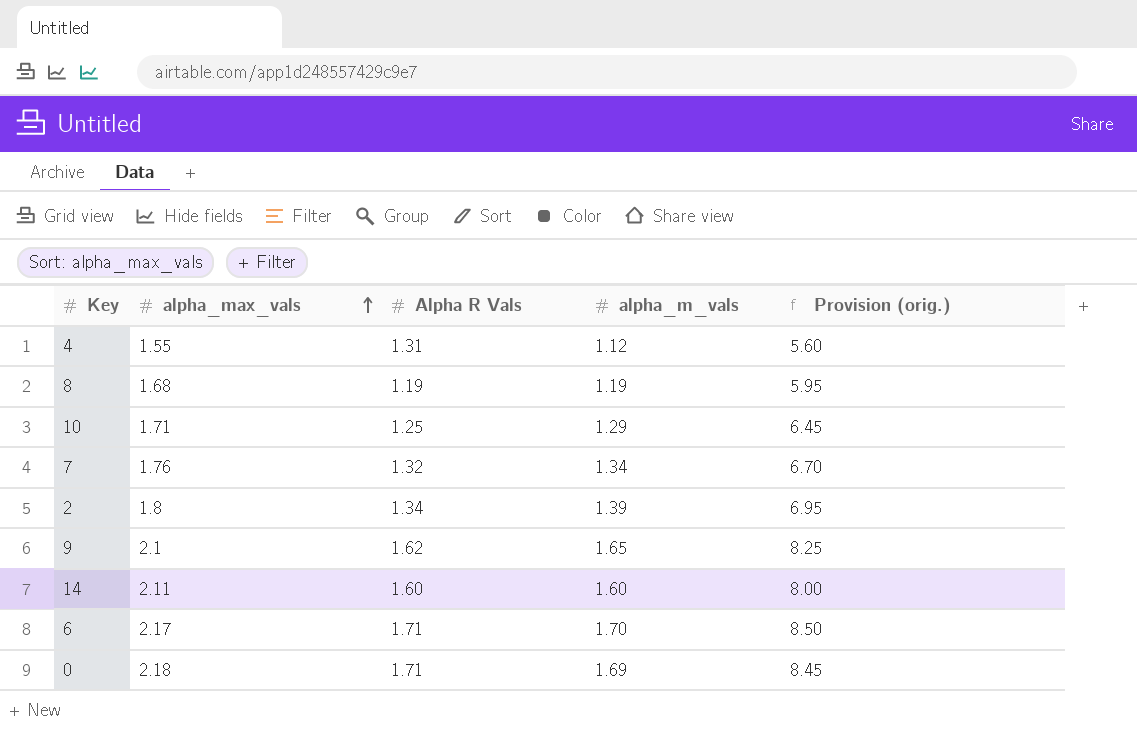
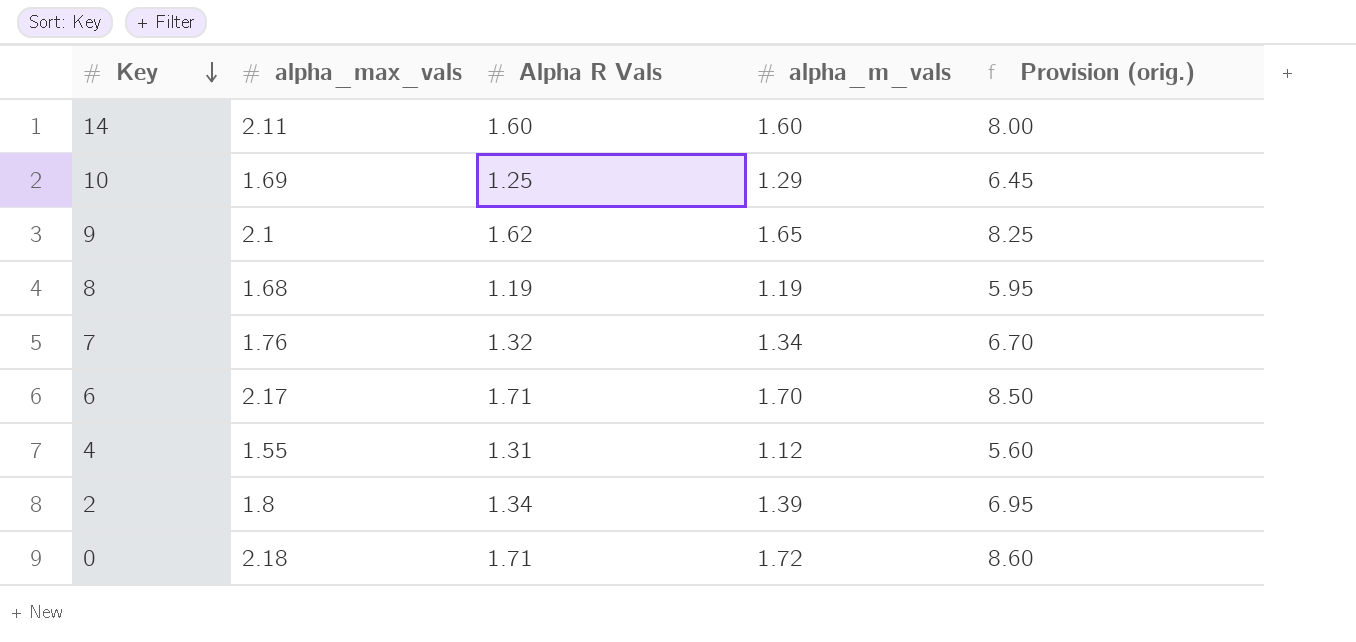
row order: alpha_max_vals ascending -> Key descending
10 | alpha_max_vals: 1.71 -> 1.69
0 | alpha_m_vals: 1.69 -> 1.72
0 | Provision (orig.): 8.45 -> 8.60

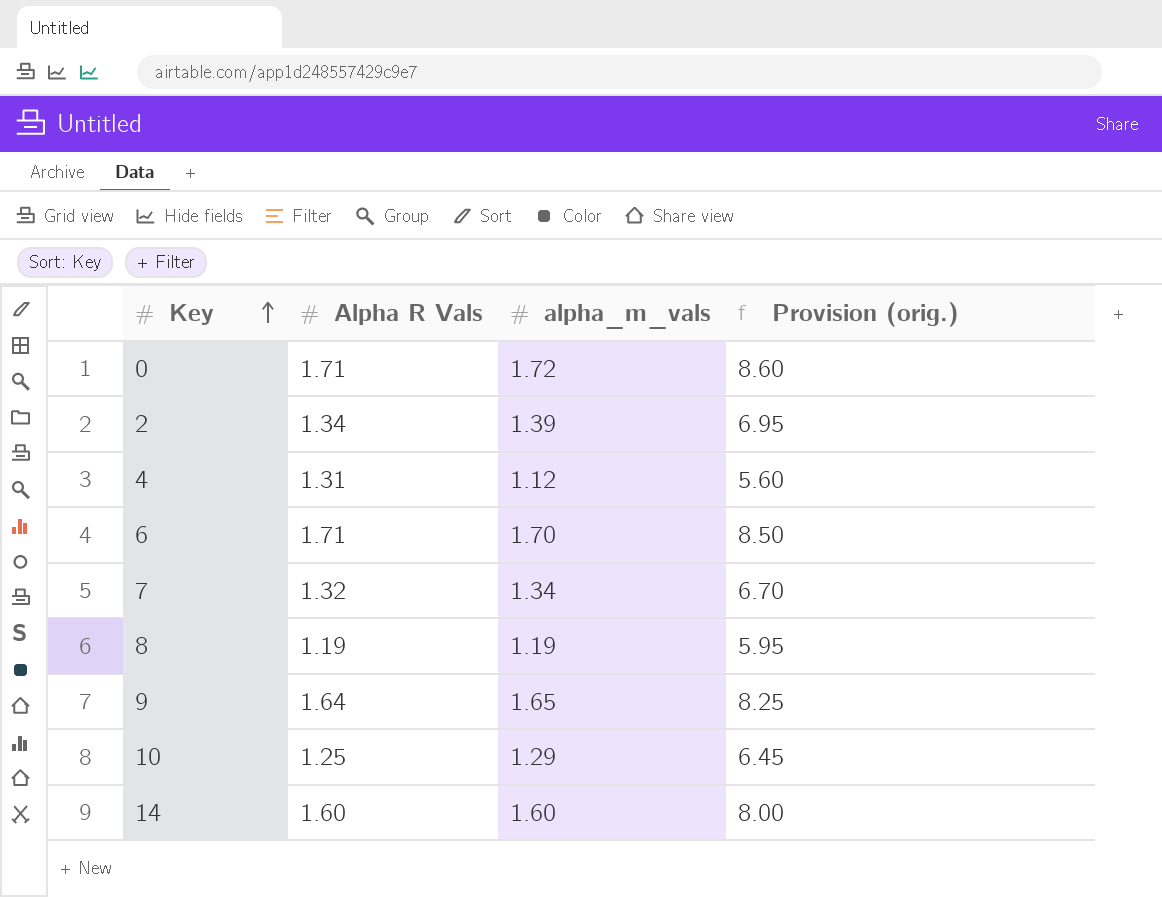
row order: Key descending -> Key ascending
column alpha_max_vals | position: 2 -> none
9 | Alpha R Vals: 1.62 -> 1.64

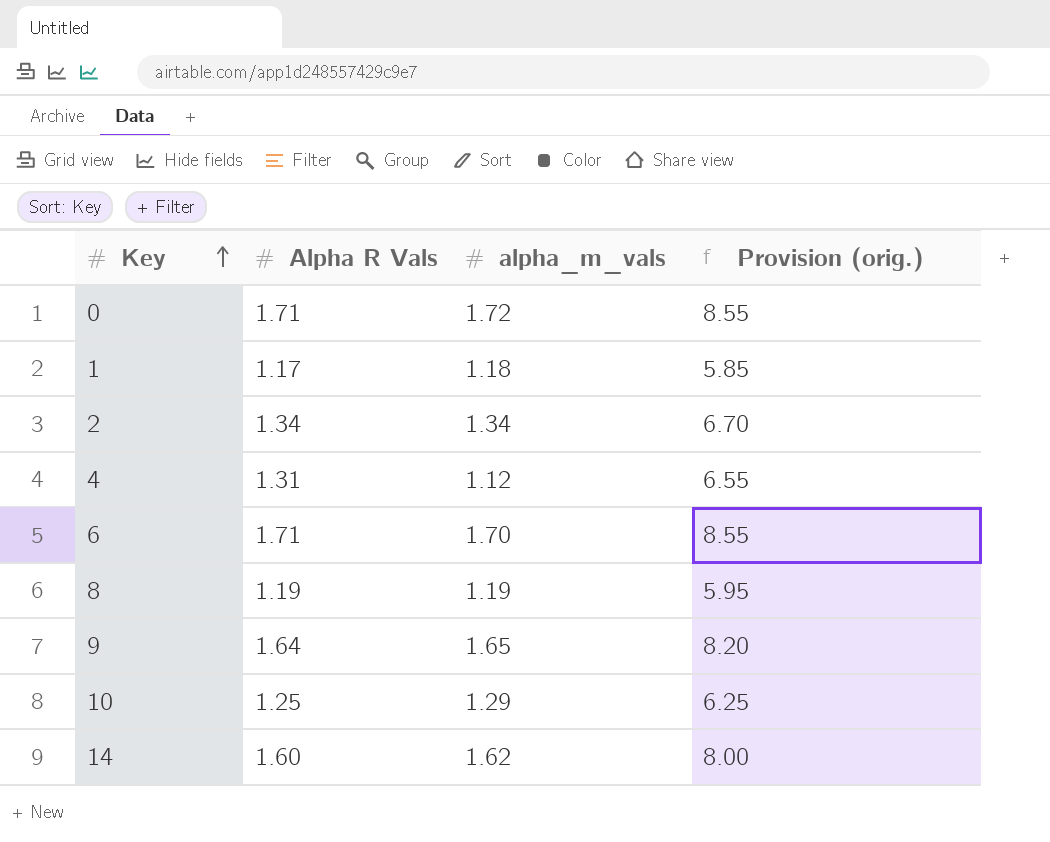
column Provision (orig.) | formula: [alpha_m_vals] * 5 -> [Alpha R Vals] * 5
row 7: 1.32 | 1.34 | 6.70 -> none
row 1: none -> 1.17 | 1.18 | 5.85
2 | alpha_m_vals: 1.39 -> 1.34
14 | alpha_m_vals: 1.60 -> 1.62

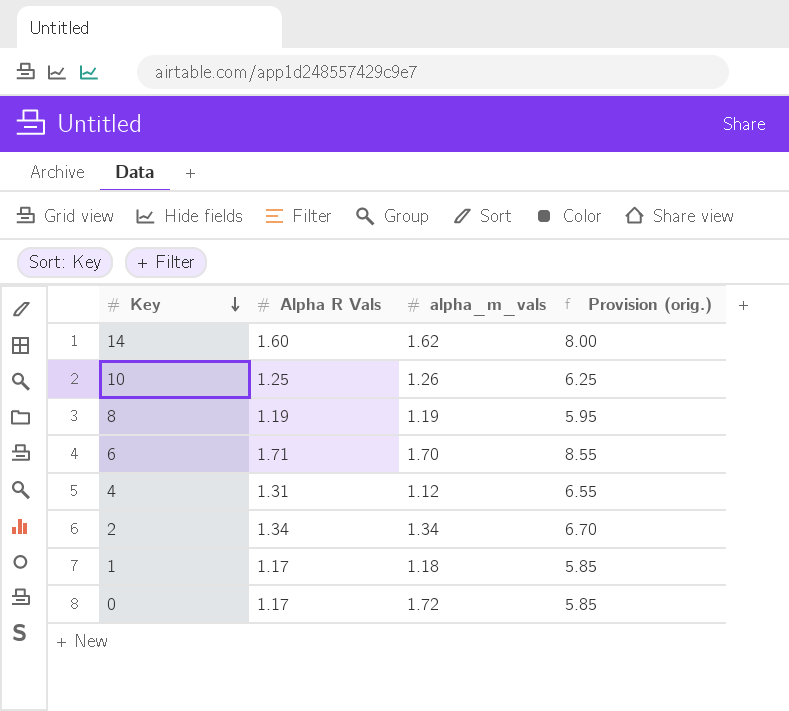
row order: Key ascending -> Key descending
row 9: 1.64 | 1.65 | 8.20 -> none
10 | alpha_m_vals: 1.29 -> 1.26
0 | Alpha R Vals: 1.71 -> 1.17
0 | Provision (orig.): 8.55 -> 5.85

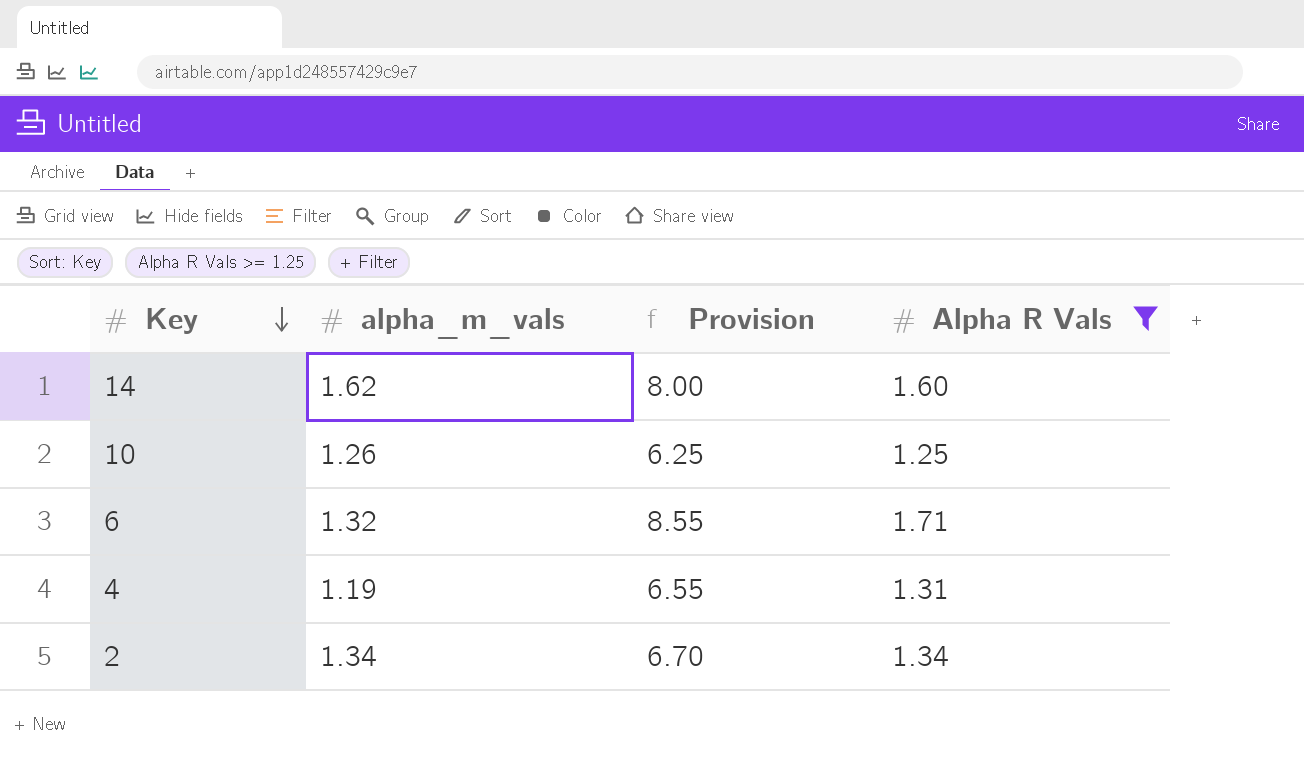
filter: none -> Alpha R Vals >= 1.25
column name: Provision (orig.) -> Provision
column Alpha R Vals | position: 2 -> 4
6 | alpha_m_vals: 1.70 -> 1.32
4 | alpha_m_vals: 1.12 -> 1.19

